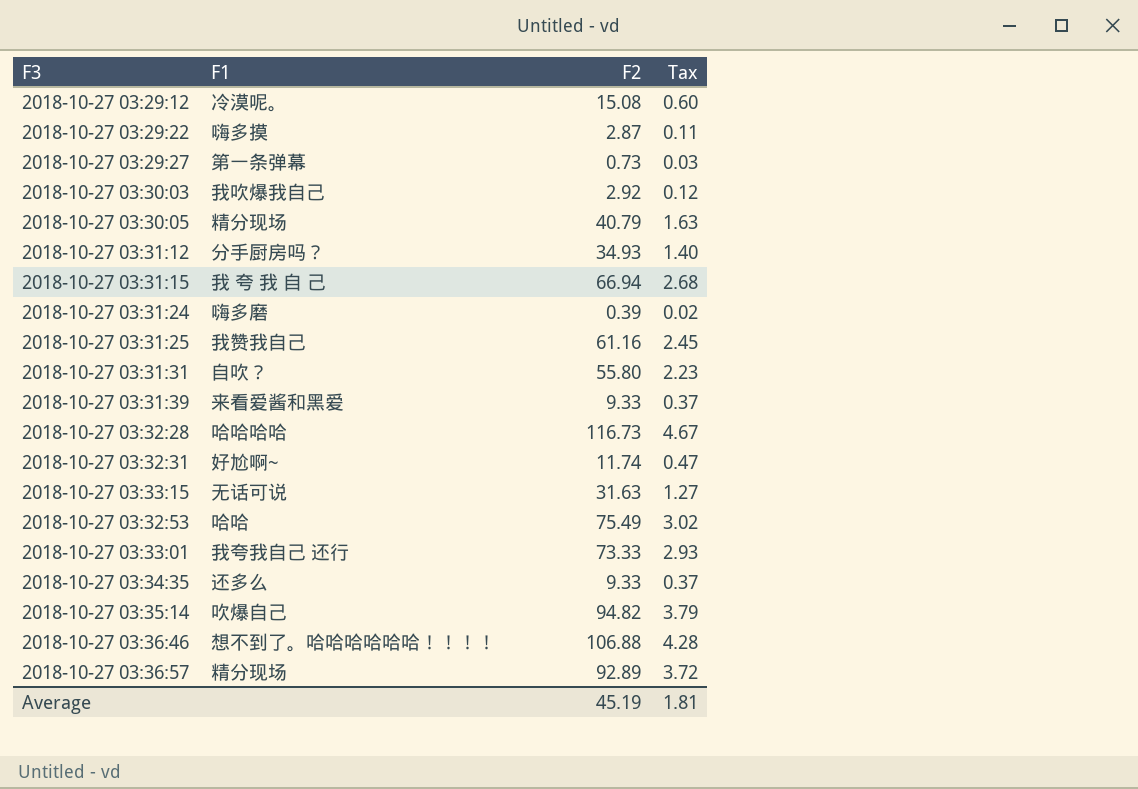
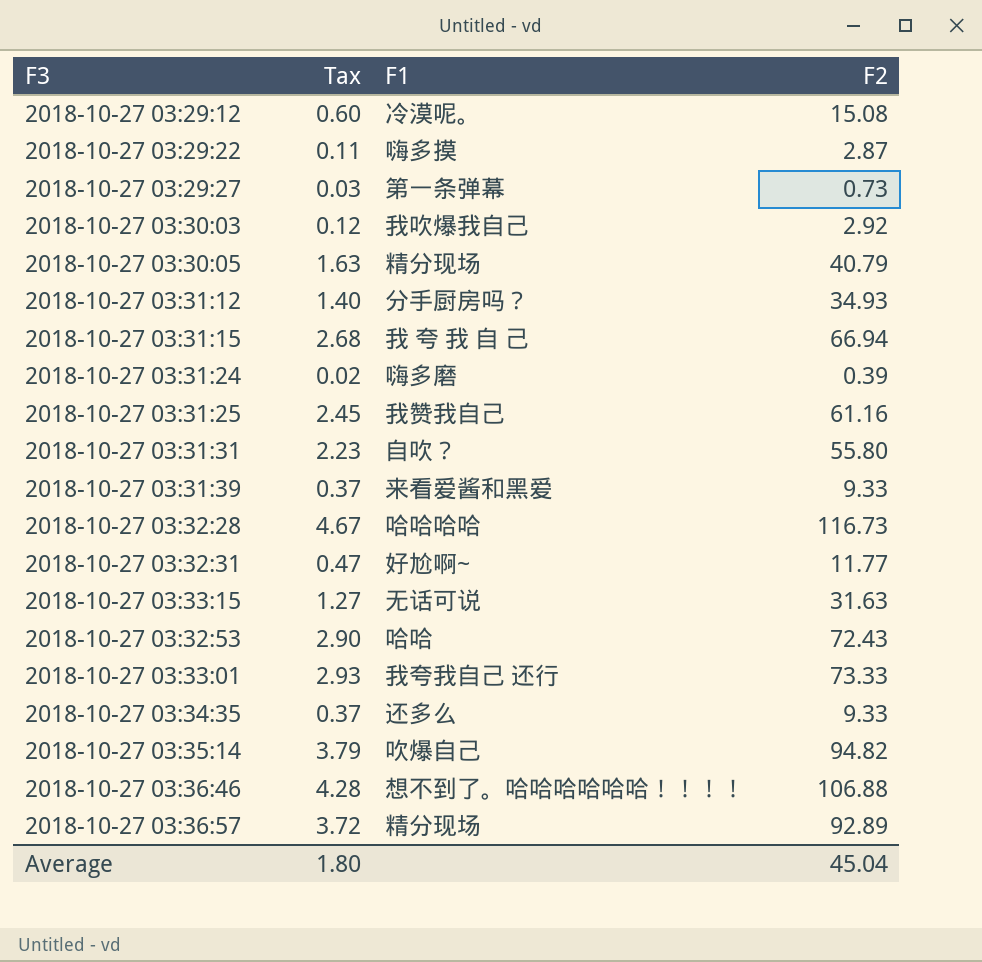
column Tax | position: 4 -> 2
2018-10-27 03:32:31 | F2: 11.74 -> 11.77
2018-10-27 03:32:53 | Tax: 3.02 -> 2.90
2018-10-27 03:32:53 | F2: 75.49 -> 72.43
Average | Tax: 1.81 -> 1.80
Average | F2: 45.19 -> 45.04

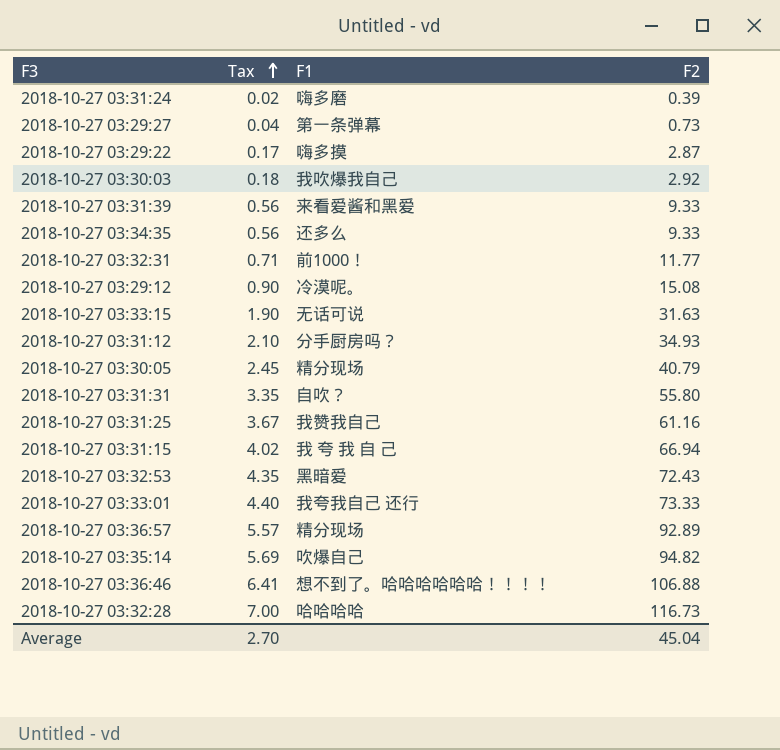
row order: none -> Tax ascending
column Tax | formula: [F2] * 0.04 -> [F2] * 0.06
2018-10-27 03:32:31 | F1: 好尬啊~ -> 前1000！
2018-10-27 03:32:53 | F1: 哈哈 -> 黑暗爱
Average | Tax: 1.80 -> 2.70

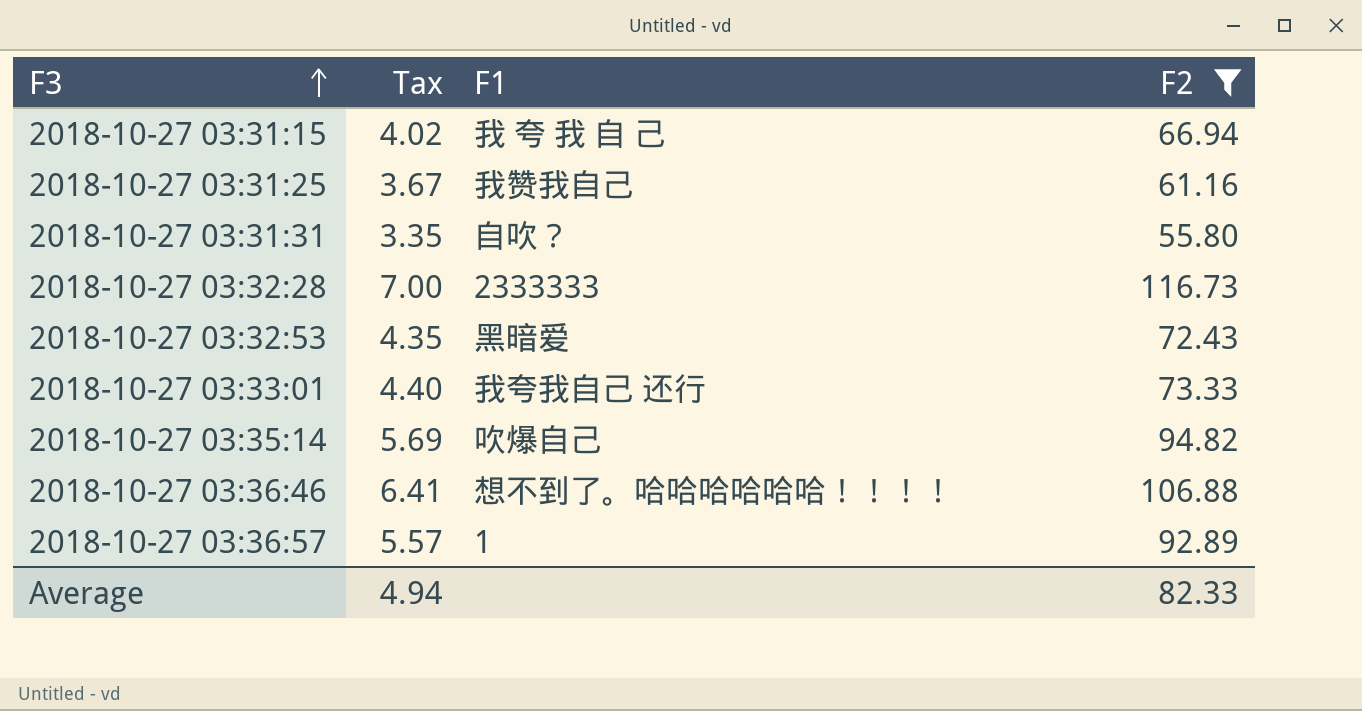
filter: none -> F2 >= 55.80
row order: Tax ascending -> F3 ascending
2018-10-27 03:32:28 | F1: 哈哈哈哈 -> 2333333
2018-10-27 03:36:57 | F1: 精分现场 -> 1
Average | Tax: 2.70 -> 4.94
Average | F2: 45.04 -> 82.33

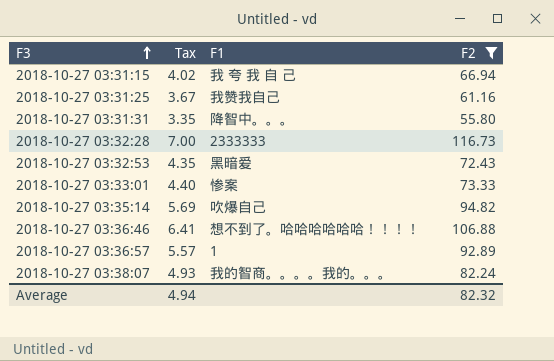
2018-10-27 03:31:31 | F1: 自吹？ -> 降智中。。。
2018-10-27 03:33:01 | F1: 我夸我自己 还行 -> 惨案
row 2018-10-27 03:38:07: none -> 4.93 | 我的智商。。。。我的。。。 | 82.24
Average | F2: 82.33 -> 82.32

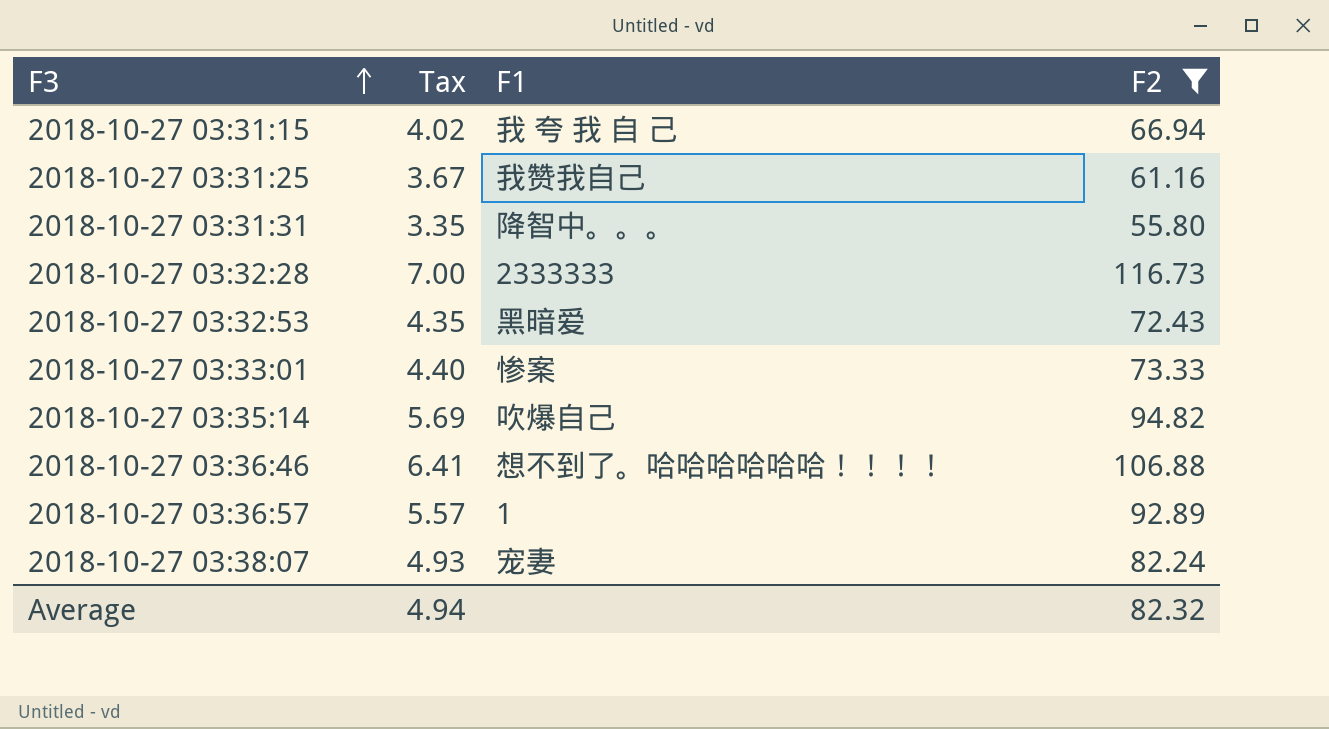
2018-10-27 03:38:07 | F1: 我的智商。。。。我的。。。 -> 宠妻

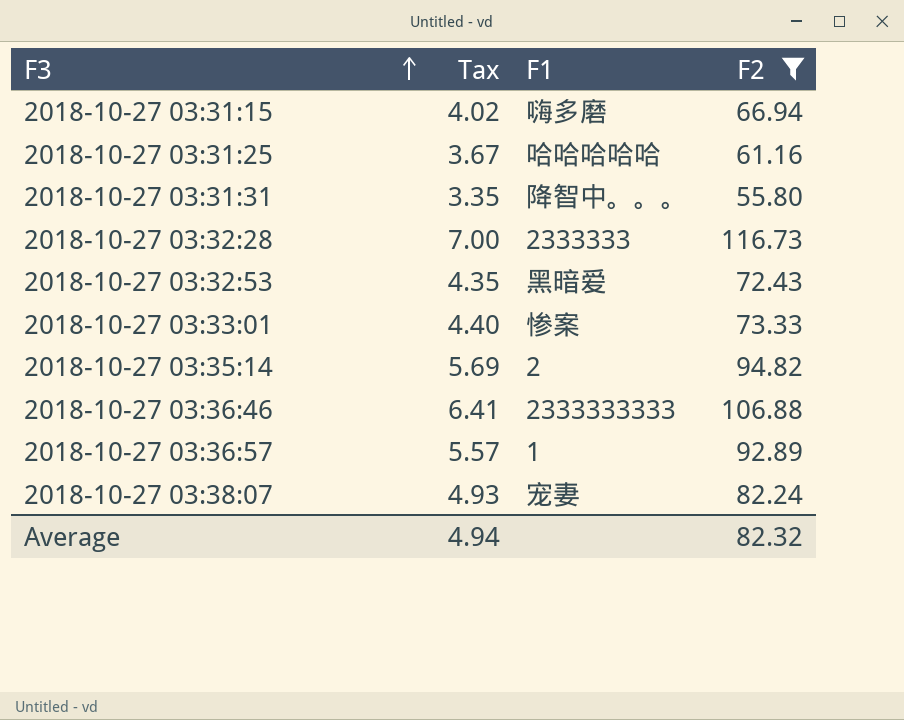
2018-10-27 03:31:15 | F1: 我 夸 我 自 己 -> 嗨多磨
2018-10-27 03:31:25 | F1: 我赞我自己 -> 哈哈哈哈哈
2018-10-27 03:35:14 | F1: 吹爆自己 -> 2
2018-10-27 03:36:46 | F1: 想不到了。哈哈哈哈哈哈！！！！ -> 2333333333

